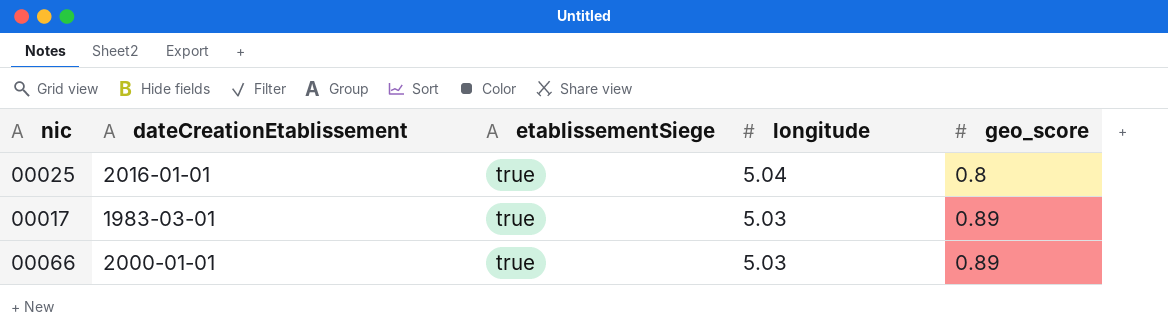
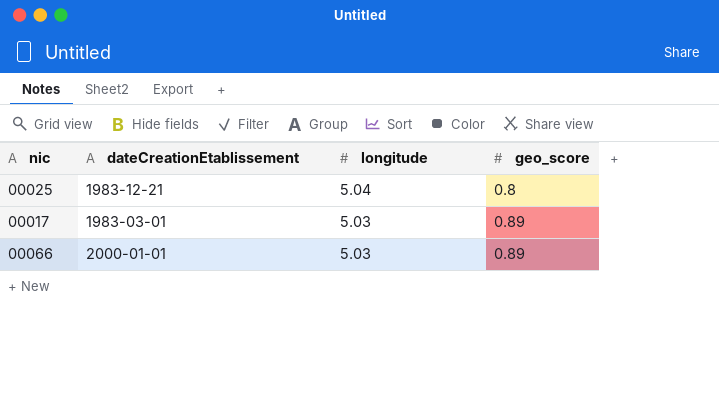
column etablissementSiege | position: 3 -> none
00025 | dateCreationEtablissement: 2016-01-01 -> 1983-12-21

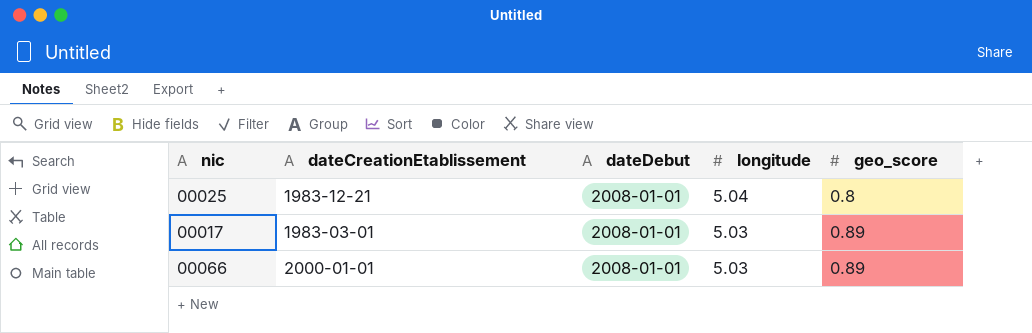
column dateDebut | position: none -> 3

